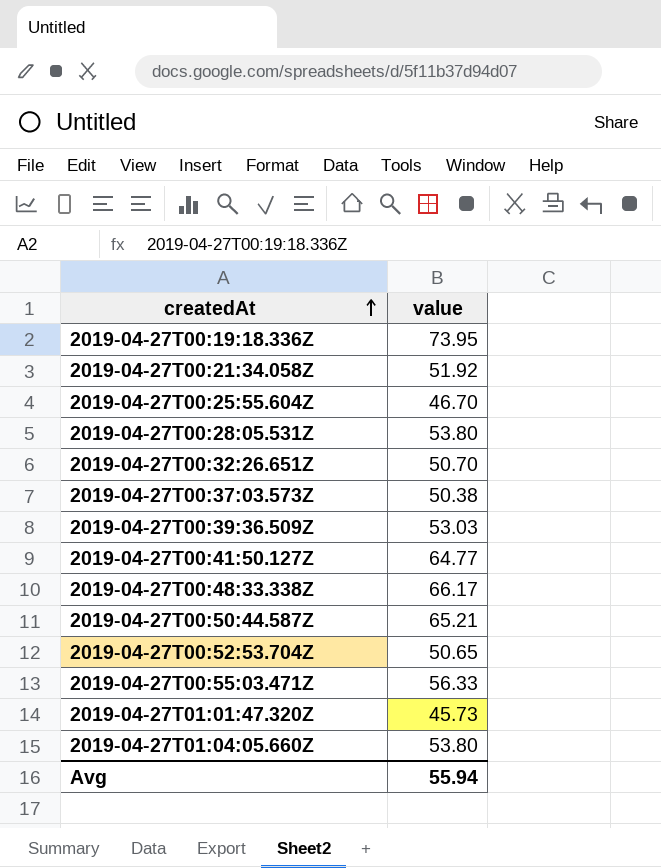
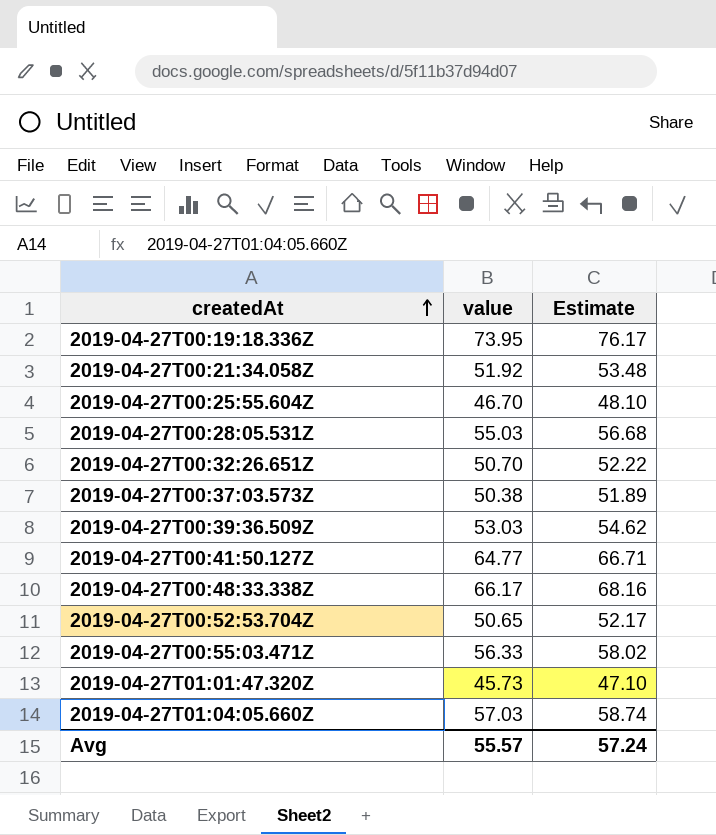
column Estimate | formula: none -> [value] * 1.03
row 2019-04-27T00:50:44.587Z: 65.21 -> none
2019-04-27T00:28:05.531Z | value: 53.80 -> 55.03
2019-04-27T01:04:05.660Z | value: 53.80 -> 57.03
Avg | value: 55.94 -> 55.57

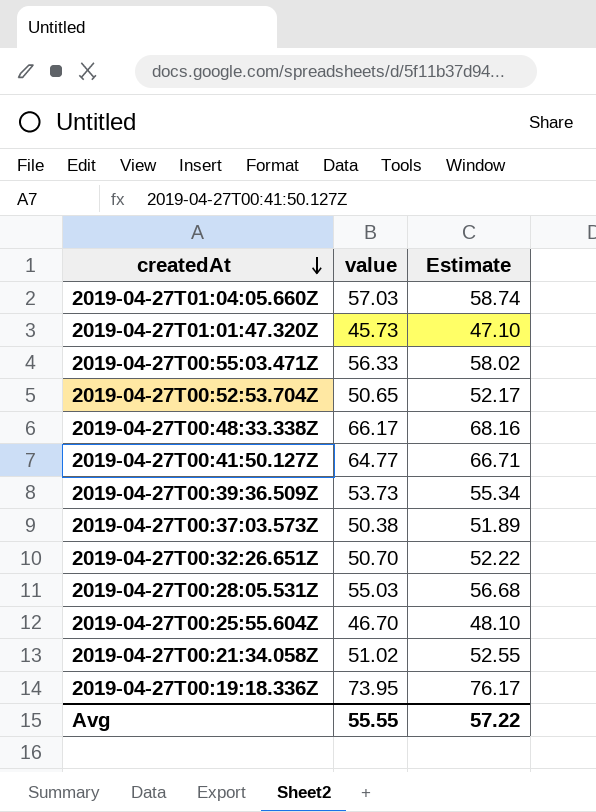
row order: createdAt ascending -> createdAt descending
2019-04-27T00:39:36.509Z | value: 53.03 -> 53.73
2019-04-27T00:39:36.509Z | Estimate: 54.62 -> 55.34
2019-04-27T00:21:34.058Z | value: 51.92 -> 51.02
2019-04-27T00:21:34.058Z | Estimate: 53.48 -> 52.55
Avg | value: 55.57 -> 55.55
Avg | Estimate: 57.24 -> 57.22

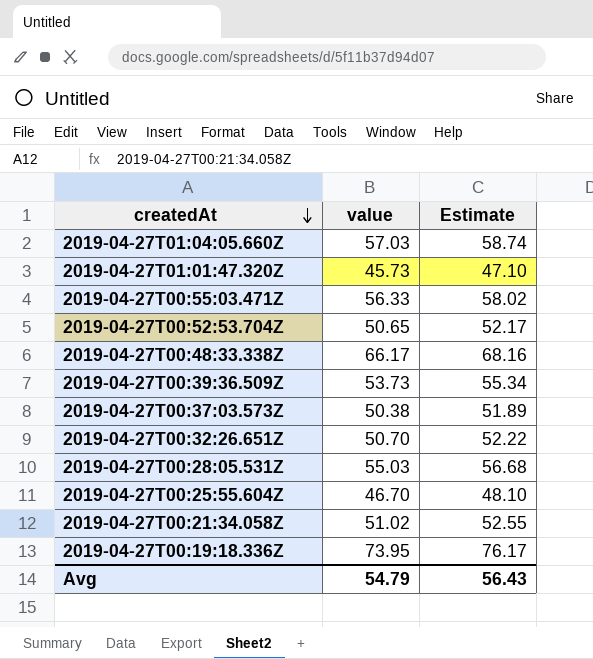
row 2019-04-27T00:41:50.127Z: 64.77 | 66.71 -> none
Avg | value: 55.55 -> 54.79
Avg | Estimate: 57.22 -> 56.43

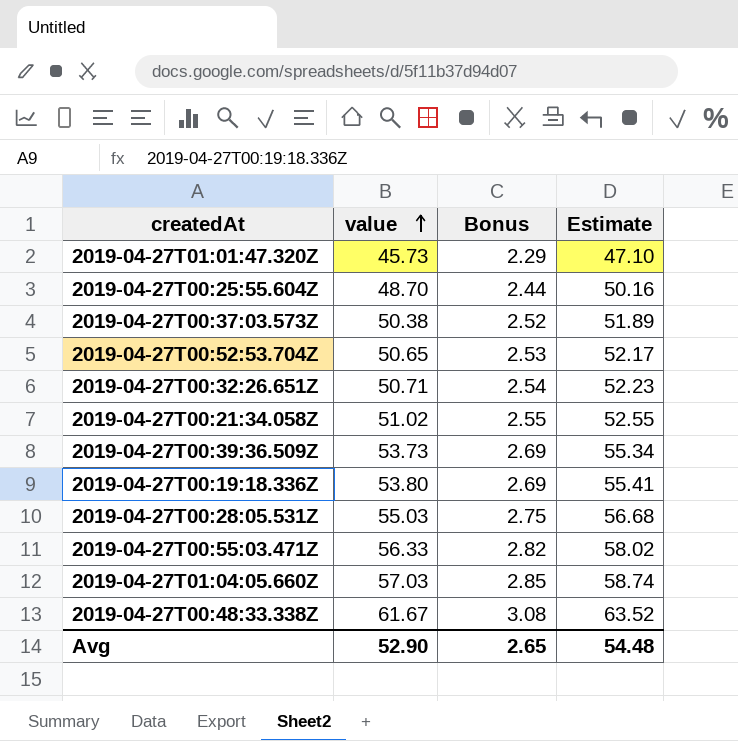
row order: createdAt descending -> value ascending
column Bonus | formula: none -> [value] * 0.05
2019-04-27T00:25:55.604Z | value: 46.70 -> 48.70
2019-04-27T00:25:55.604Z | Estimate: 48.10 -> 50.16
2019-04-27T00:32:26.651Z | value: 50.70 -> 50.71
2019-04-27T00:32:26.651Z | Estimate: 52.22 -> 52.23
2019-04-27T00:19:18.336Z | value: 73.95 -> 53.80
2019-04-27T00:19:18.336Z | Estimate: 76.17 -> 55.41
2019-04-27T00:48:33.338Z | value: 66.17 -> 61.67
2019-04-27T00:48:33.338Z | Estimate: 68.16 -> 63.52
Avg | value: 54.79 -> 52.90
Avg | Estimate: 56.43 -> 54.48

